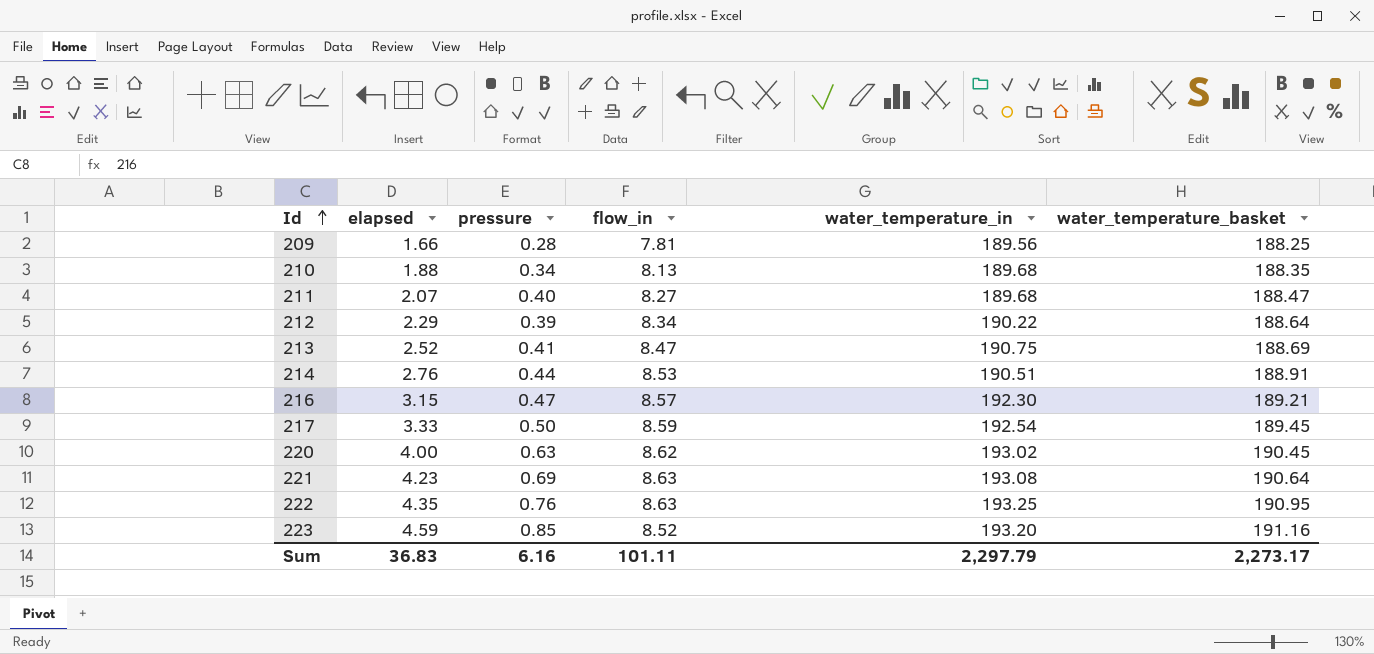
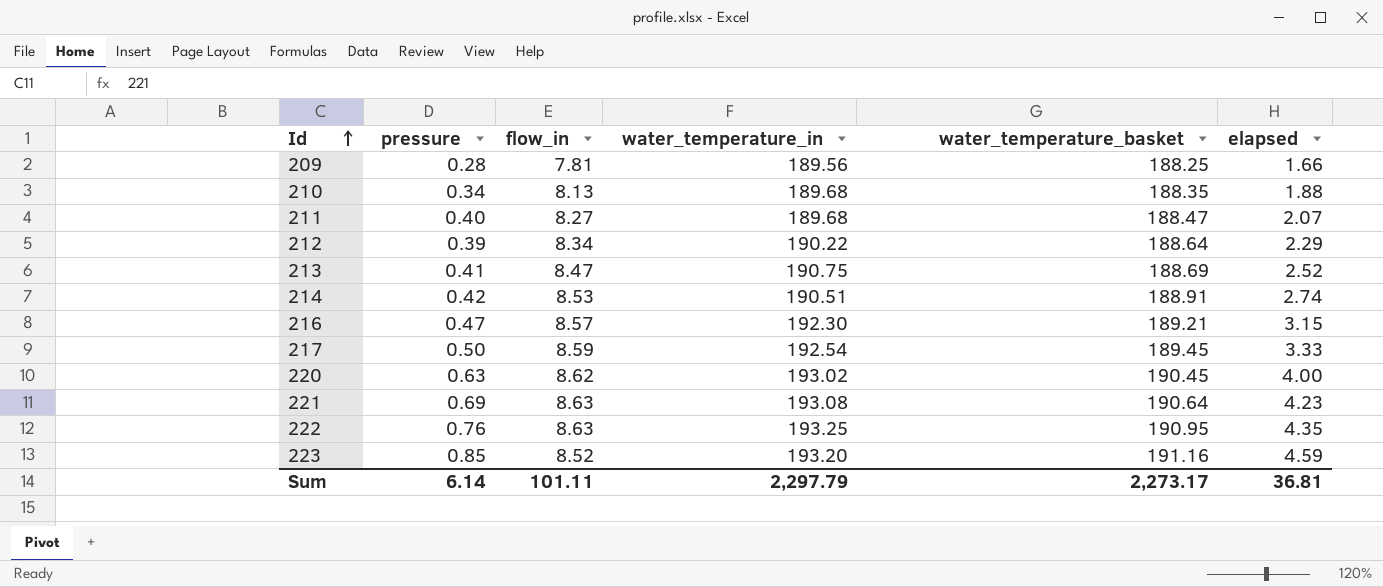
column elapsed | position: 2 -> 6
214 | pressure: 0.44 -> 0.42
214 | elapsed: 2.76 -> 2.74
Sum | pressure: 6.16 -> 6.14
Sum | elapsed: 36.83 -> 36.81

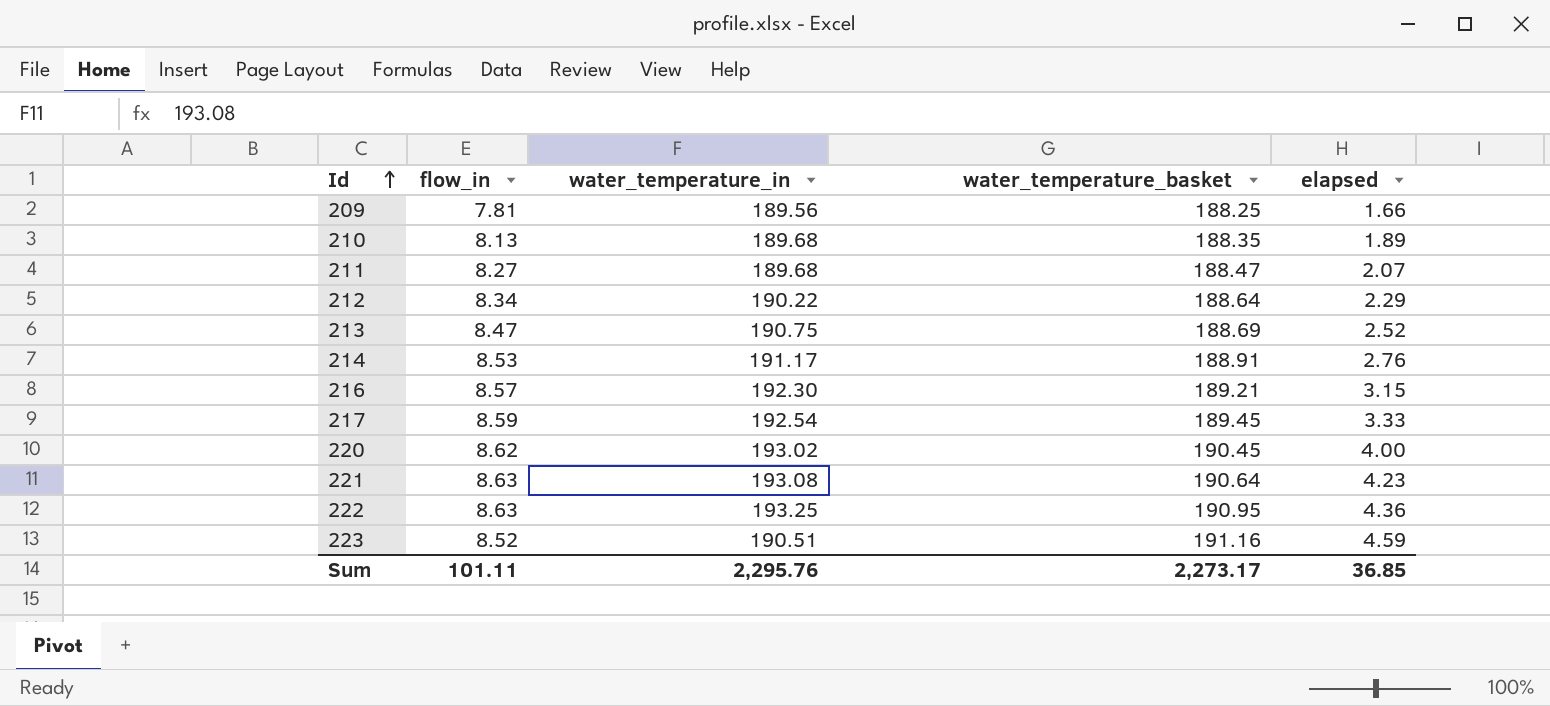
column pressure | position: 2 -> none
210 | elapsed: 1.88 -> 1.89
214 | water_temperature_in: 190.51 -> 191.17
214 | elapsed: 2.74 -> 2.76
222 | elapsed: 4.35 -> 4.36
223 | water_temperature_in: 193.20 -> 190.51
Sum | water_temperature_in: 2,297.79 -> 2,295.76
Sum | elapsed: 36.81 -> 36.85

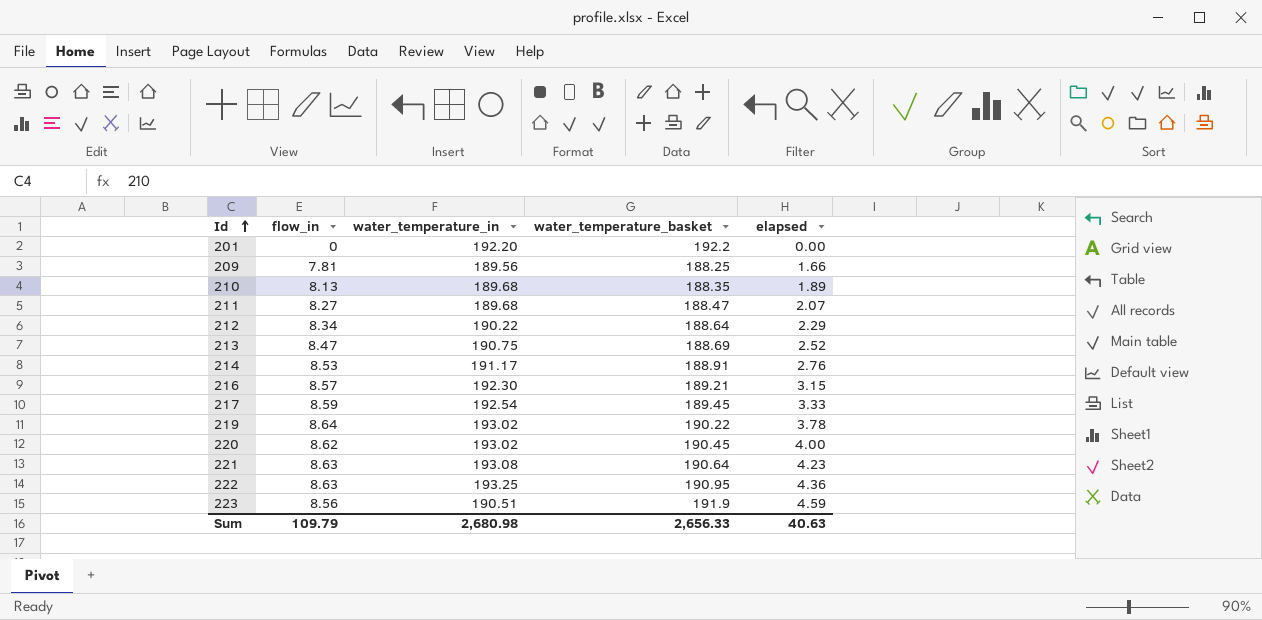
row 201: none -> 0 | 192.20 | 192.2 | 0.00
row 219: none -> 8.64 | 193.02 | 190.22 | 3.78
223 | flow_in: 8.52 -> 8.56
223 | water_temperature_basket: 191.16 -> 191.9
Sum | flow_in: 101.11 -> 109.79
Sum | water_temperature_in: 2,295.76 -> 2,680.98
Sum | water_temperature_basket: 2,273.17 -> 2,656.33
Sum | elapsed: 36.85 -> 40.63

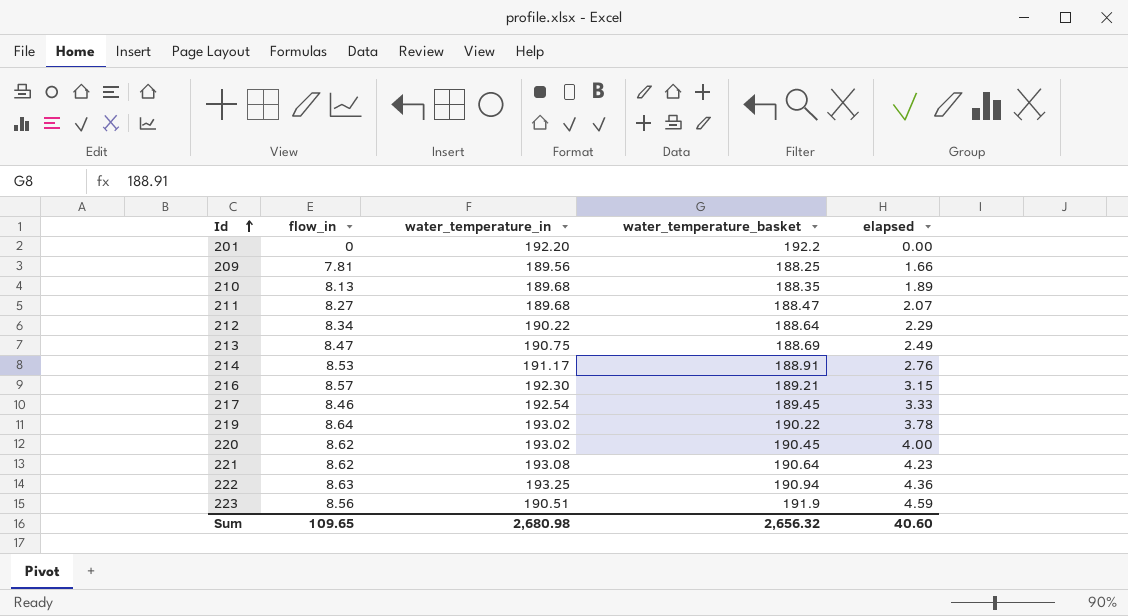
213 | elapsed: 2.52 -> 2.49
217 | flow_in: 8.59 -> 8.46
221 | flow_in: 8.63 -> 8.62
222 | water_temperature_basket: 190.95 -> 190.94
Sum | flow_in: 109.79 -> 109.65
Sum | water_temperature_basket: 2,656.33 -> 2,656.32
Sum | elapsed: 40.63 -> 40.60

